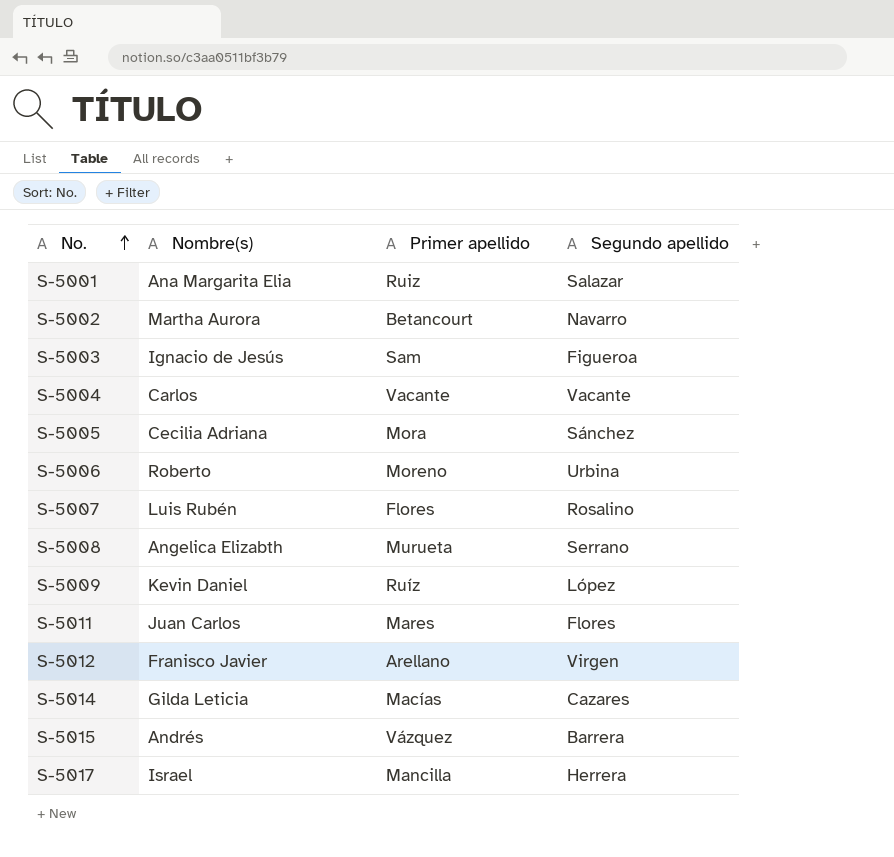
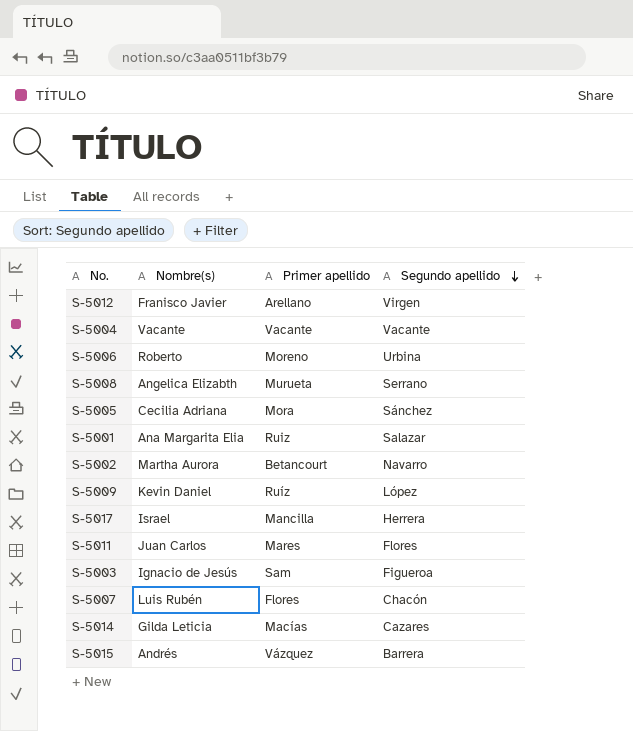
row order: No. ascending -> Segundo apellido descending
S-5004 | Nombre(s): Carlos -> Vacante
S-5007 | Segundo apellido: Rosalino -> Chacón

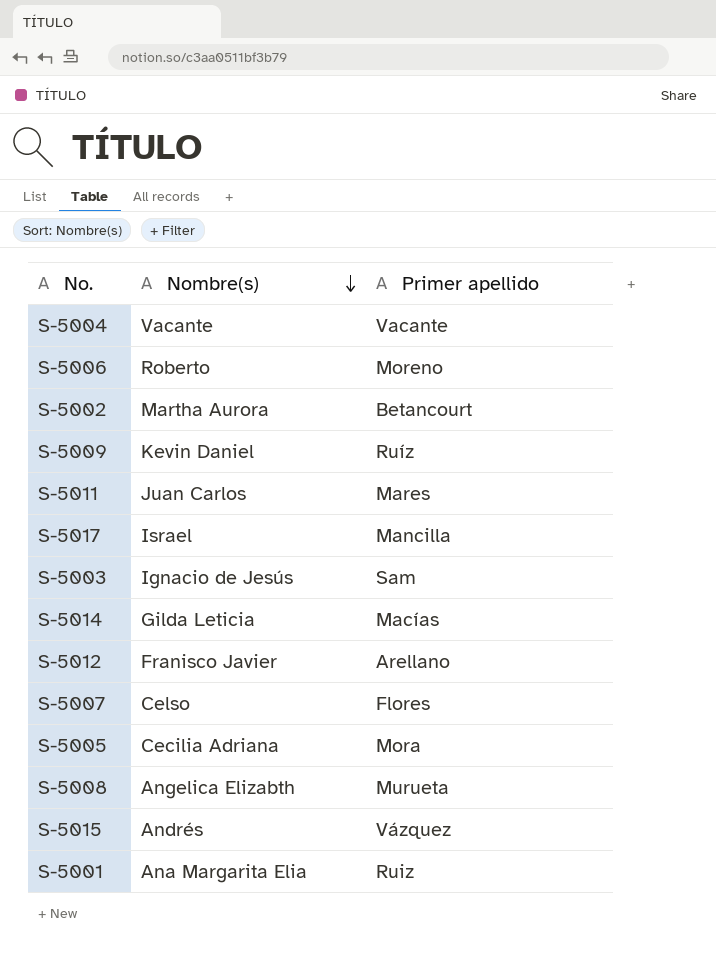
row order: Segundo apellido descending -> Nombre(s) descending
column Segundo apellido | position: 4 -> none
S-5007 | Nombre(s): Luis Rubén -> Celso

